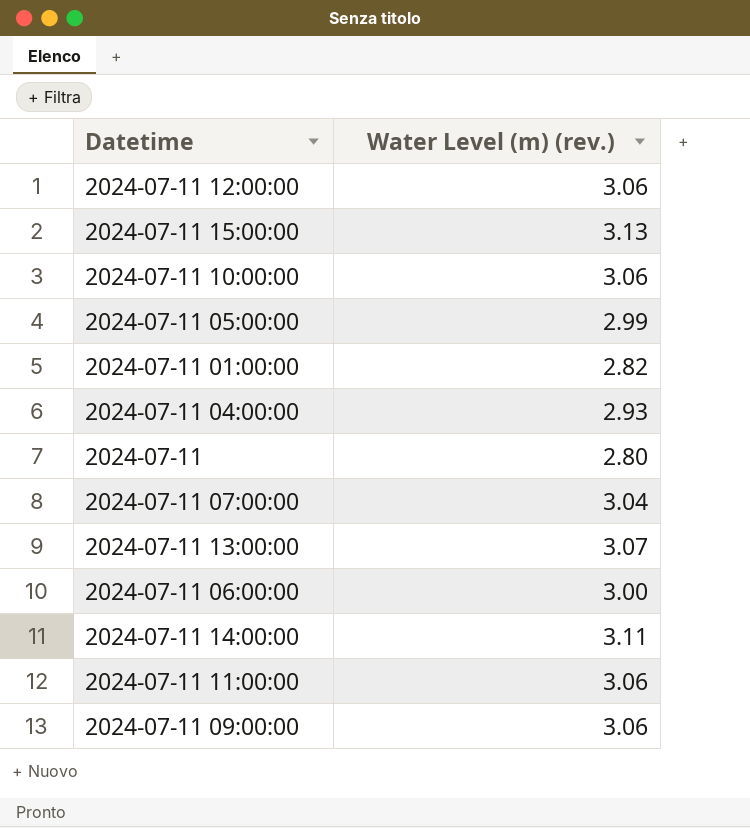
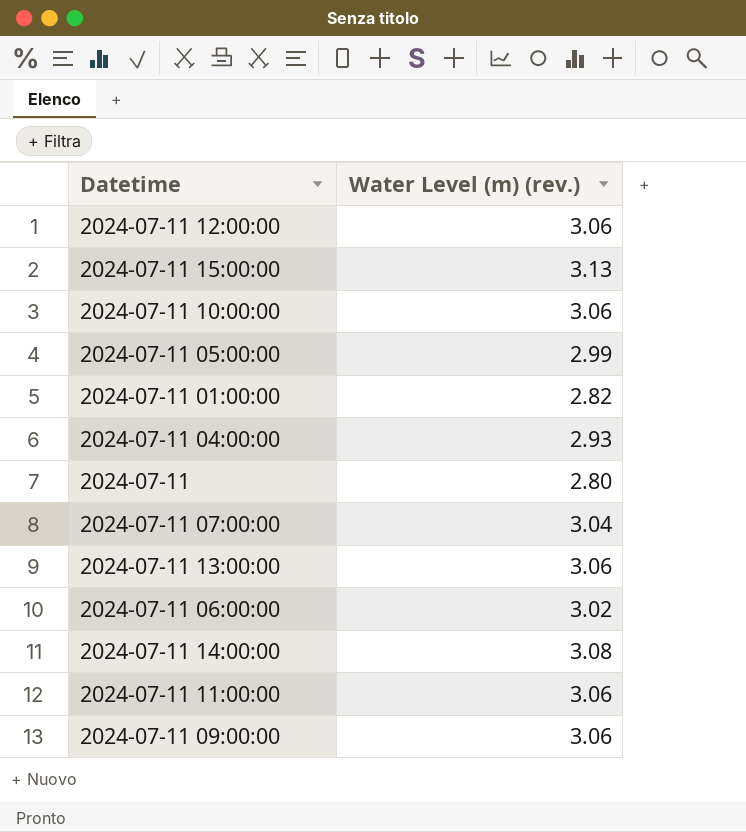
2024-07-11 13:00:00 | Water Level (m) (rev.): 3.07 -> 3.06
2024-07-11 06:00:00 | Water Level (m) (rev.): 3.00 -> 3.02
2024-07-11 14:00:00 | Water Level (m) (rev.): 3.11 -> 3.08

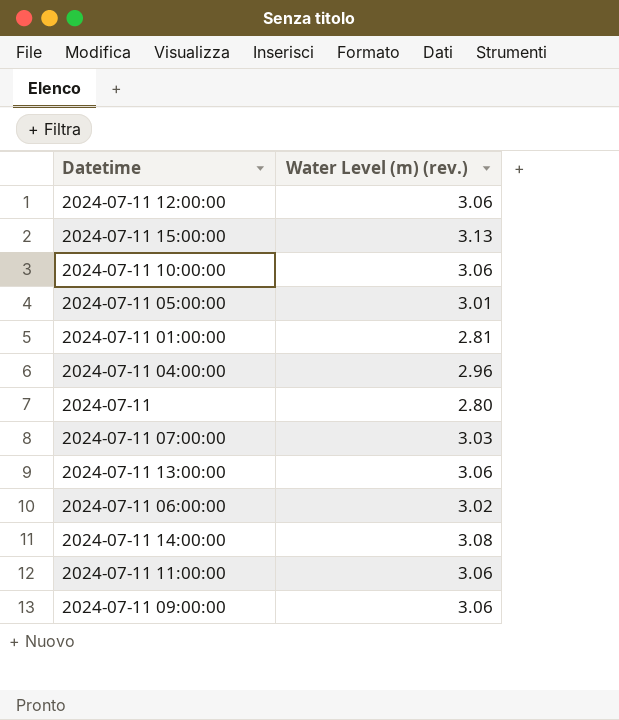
2024-07-11 05:00:00 | Water Level (m) (rev.): 2.99 -> 3.01
2024-07-11 01:00:00 | Water Level (m) (rev.): 2.82 -> 2.81
2024-07-11 04:00:00 | Water Level (m) (rev.): 2.93 -> 2.96
2024-07-11 07:00:00 | Water Level (m) (rev.): 3.04 -> 3.03

